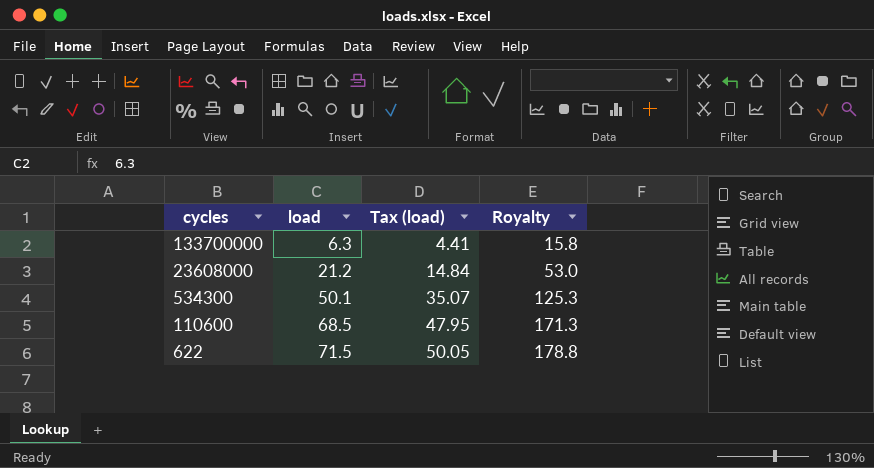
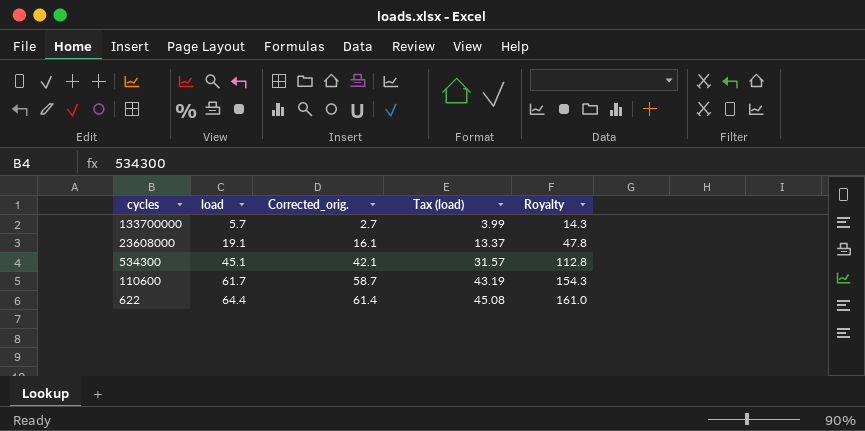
column Corrected_orig. | formula: none -> [load] - 3
133700000 | load: 6.3 -> 5.7
133700000 | Tax (load): 4.41 -> 3.99
133700000 | Royalty: 15.8 -> 14.3
23608000 | load: 21.2 -> 19.1
23608000 | Tax (load): 14.84 -> 13.37
23608000 | Royalty: 53.0 -> 47.8
534300 | load: 50.1 -> 45.1
534300 | Tax (load): 35.07 -> 31.57
534300 | Royalty: 125.3 -> 112.8
110600 | load: 68.5 -> 61.7
110600 | Tax (load): 47.95 -> 43.19
110600 | Royalty: 171.3 -> 154.3
622 | load: 71.5 -> 64.4
622 | Tax (load): 50.05 -> 45.08
622 | Royalty: 178.8 -> 161.0

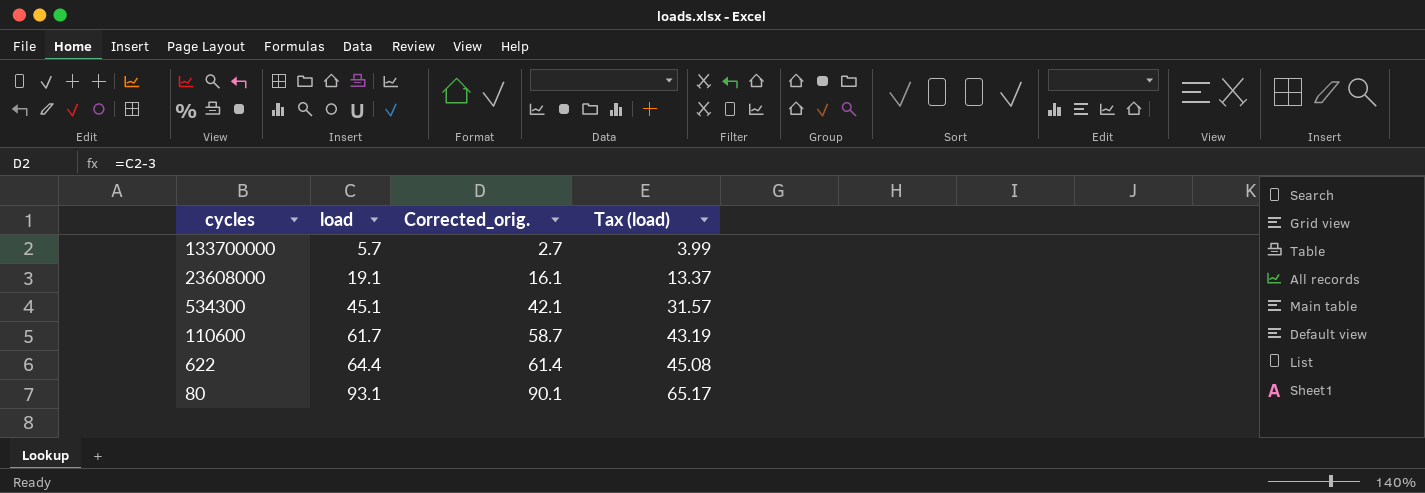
column Royalty | formula: [load] * 2.5 -> none
row 80: none -> 93.1 | 90.1 | 65.17

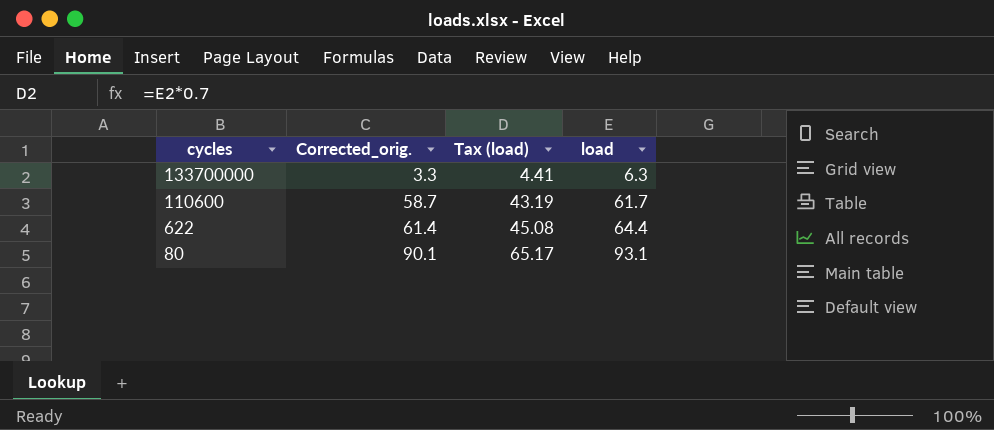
column load | position: 2 -> 4
row 23608000: 19.1 | 16.1 | 13.37 -> none
row 534300: 45.1 | 42.1 | 31.57 -> none
133700000 | Corrected_orig.: 2.7 -> 3.3
133700000 | Tax (load): 3.99 -> 4.41
133700000 | load: 5.7 -> 6.3

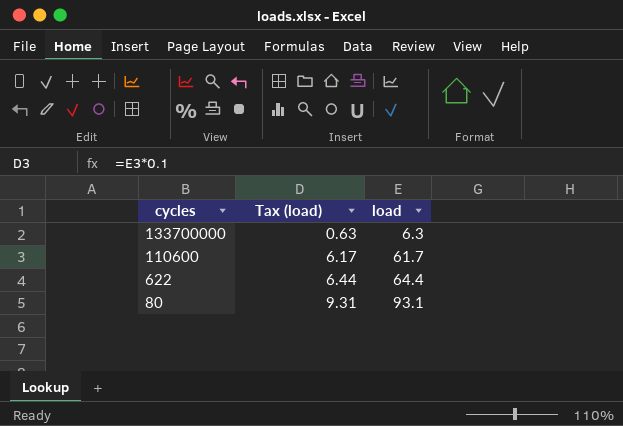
column Corrected_orig. | formula: [load] - 3 -> none
column Tax (load) | formula: [load] * 0.7 -> [load] * 0.1

